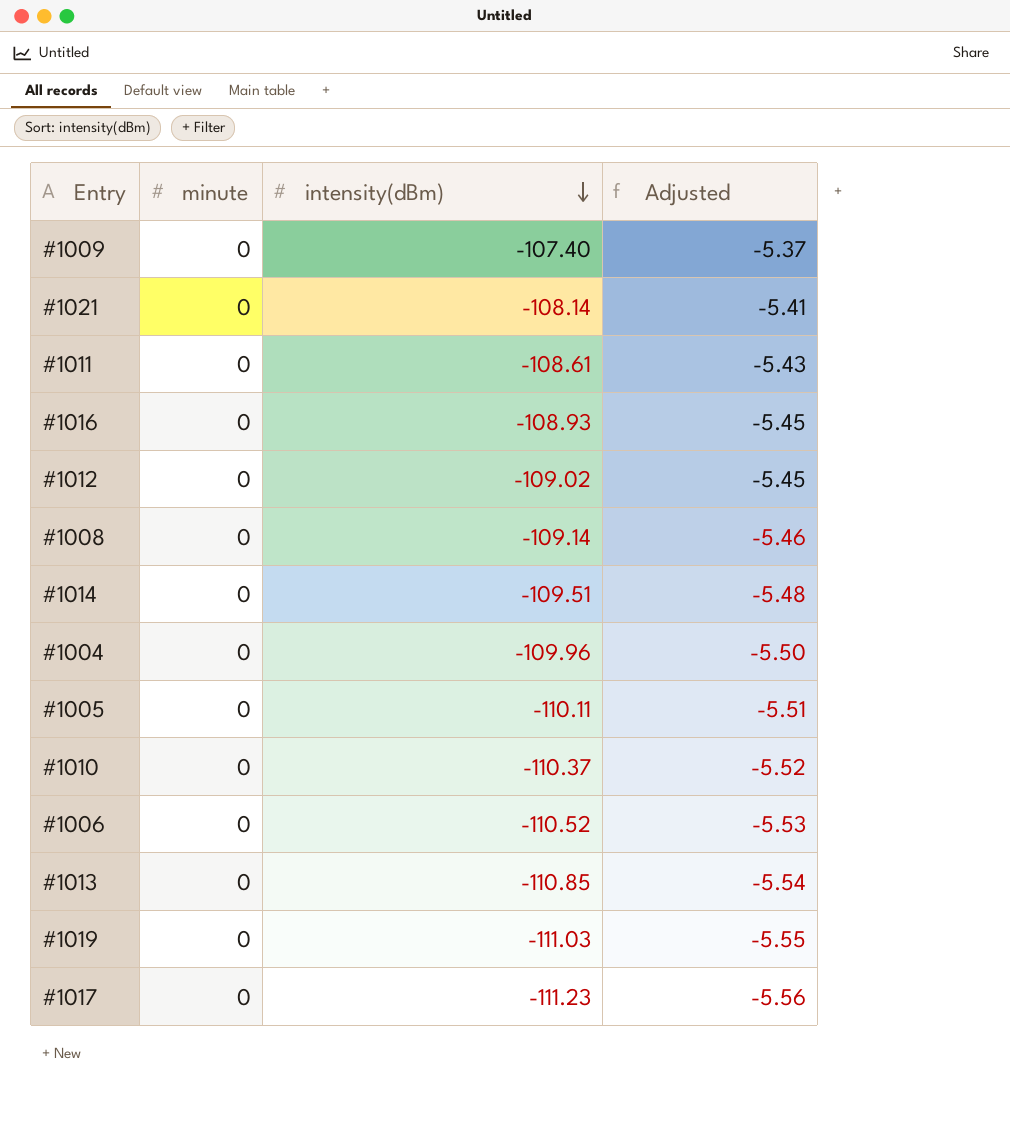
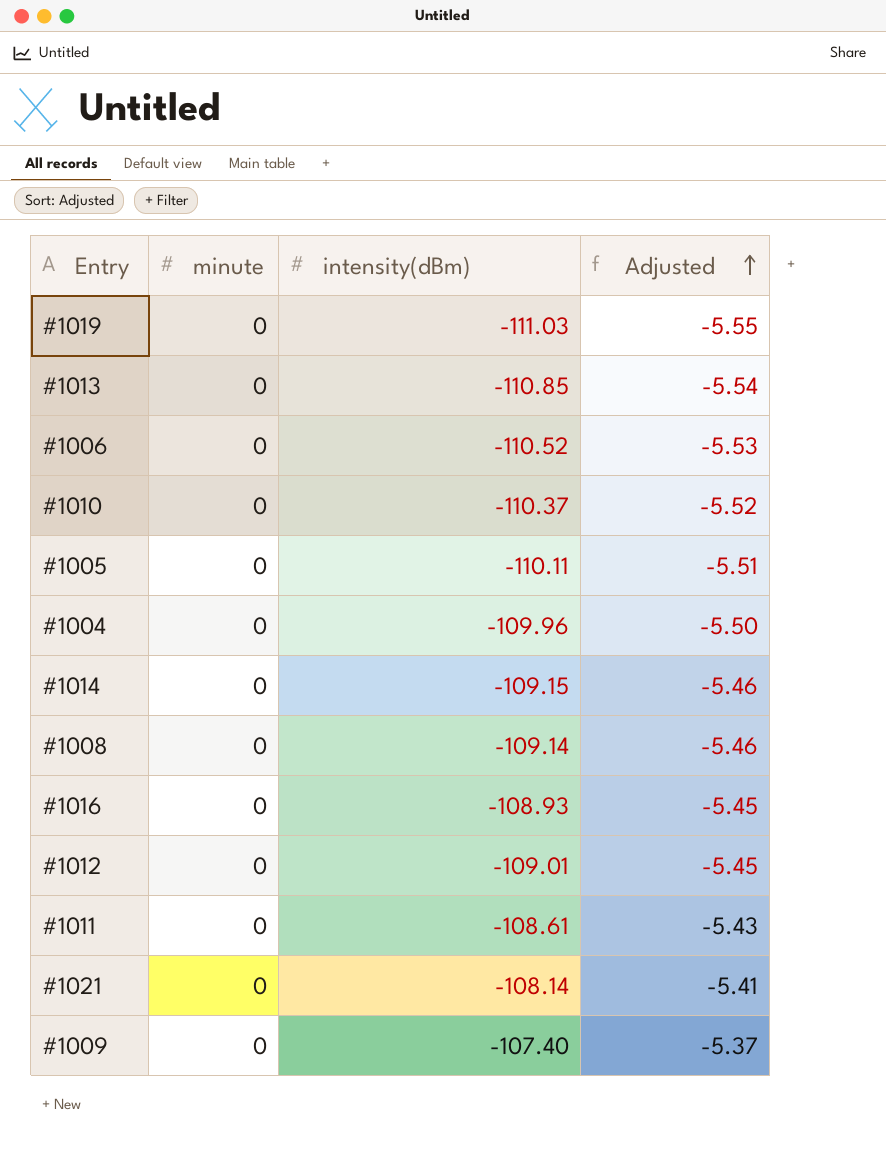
row order: intensity(dBm) descending -> Adjusted ascending
row #1017: 0 | -111.23 | -5.56 -> none
#1014 | intensity(dBm): -109.51 -> -109.15
#1014 | Adjusted: -5.48 -> -5.46
#1012 | intensity(dBm): -109.02 -> -109.01

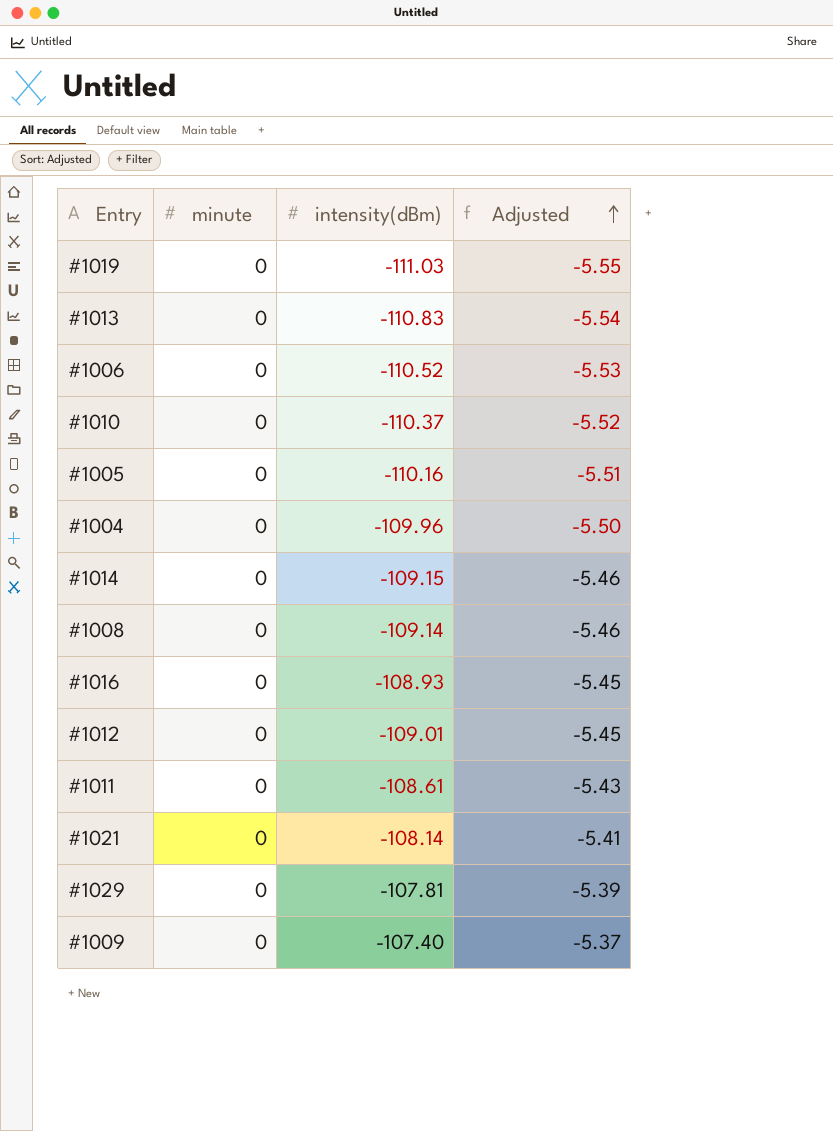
#1013 | intensity(dBm): -110.85 -> -110.83
#1005 | intensity(dBm): -110.11 -> -110.16
row #1029: none -> 0 | -107.81 | -5.39

